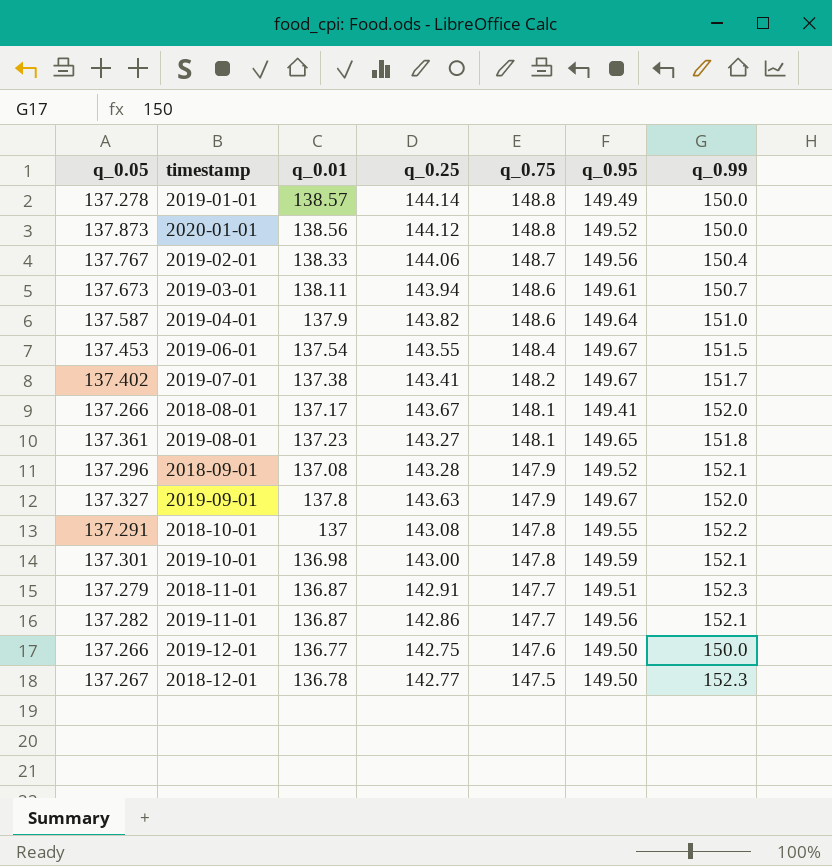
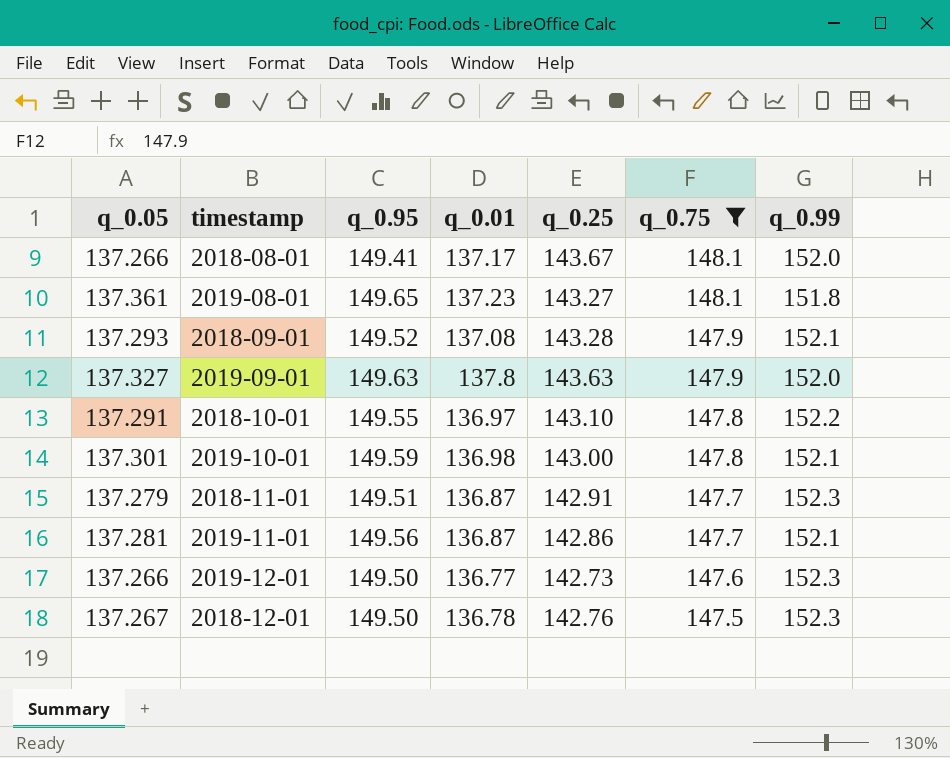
filter: none -> q_0.75 <= 148.1
column q_0.95 | position: 6 -> 3
2018-09-01 | q_0.05: 137.296 -> 137.293
2019-09-01 | q_0.95: 149.67 -> 149.63
2018-10-01 | q_0.01: 137 -> 136.97
2018-10-01 | q_0.25: 143.08 -> 143.10
2019-11-01 | q_0.05: 137.282 -> 137.281
2019-12-01 | q_0.25: 142.75 -> 142.73
2019-12-01 | q_0.99: 150.0 -> 152.3
2018-12-01 | q_0.25: 142.77 -> 142.76

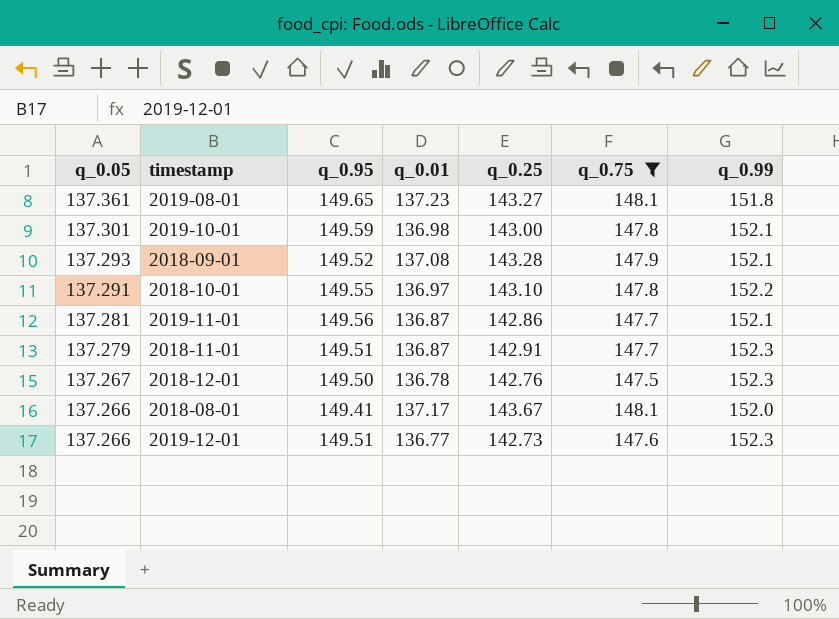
row order: q_0.75 descending -> q_0.05 descending
row 2019-09-01: 137.327 | 149.63 | 137.8 | 143.63 | 147.9 | 152.0 -> none
2019-12-01 | q_0.95: 149.50 -> 149.51

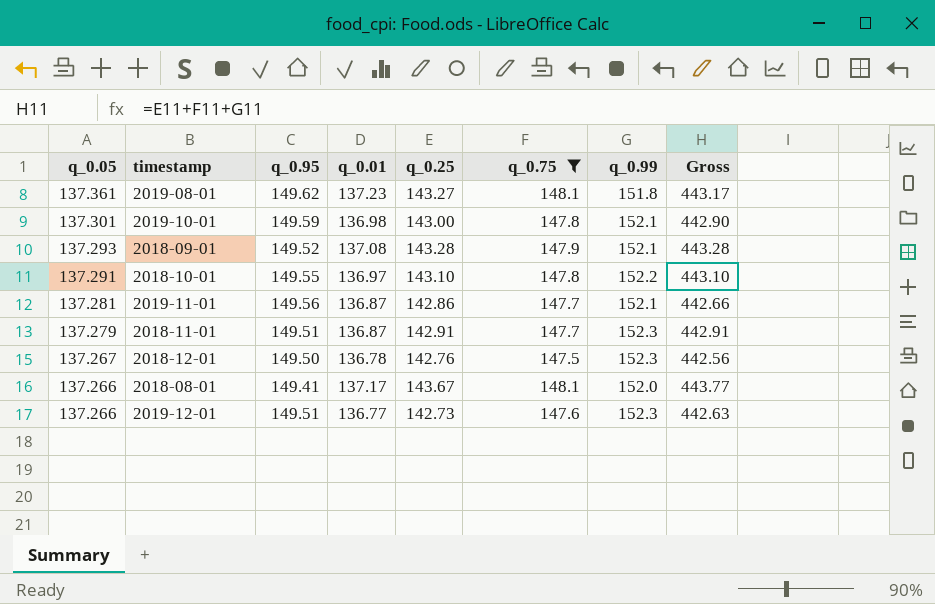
column Gross | formula: none -> [q_0.25] + [q_0.75] + [q_0.99]
2019-08-01 | q_0.95: 149.65 -> 149.62

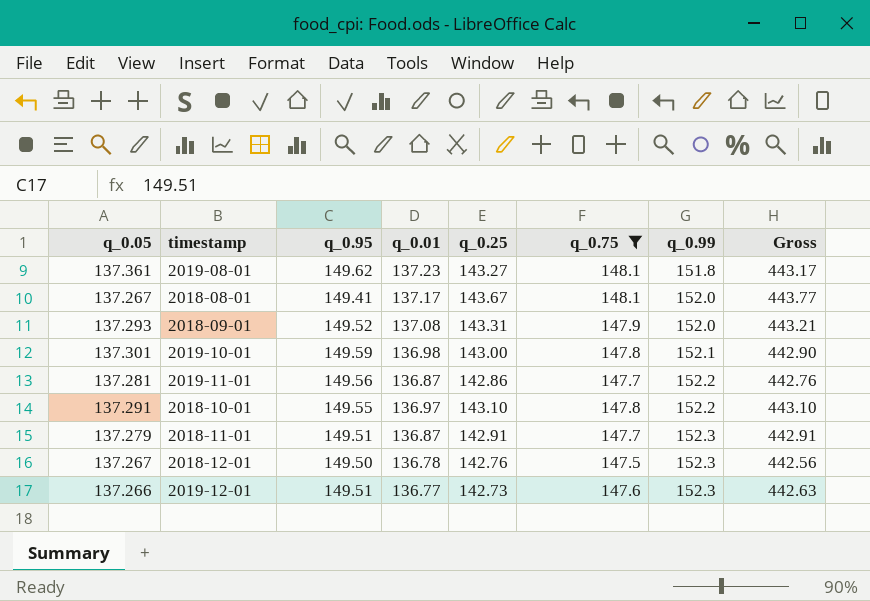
row order: q_0.05 descending -> q_0.99 ascending
2018-08-01 | q_0.05: 137.266 -> 137.267
2018-09-01 | q_0.25: 143.28 -> 143.31
2018-09-01 | q_0.99: 152.1 -> 152.0
2018-09-01 | Gross: 443.28 -> 443.21
2019-11-01 | q_0.99: 152.1 -> 152.2
2019-11-01 | Gross: 442.66 -> 442.76

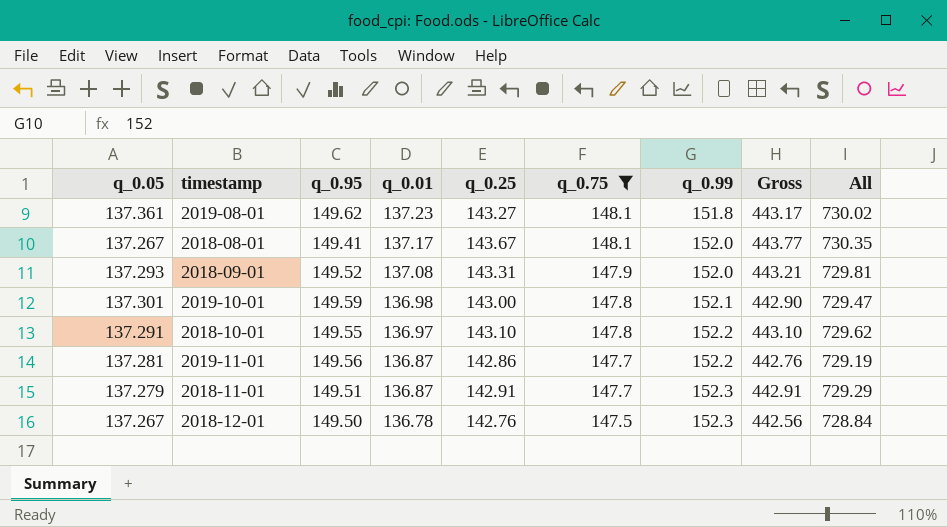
row order: q_0.99 ascending -> q_0.01 descending
column All | formula: none -> [q_0.95] + [q_0.01] + [q_0.25] + [q_0.75] + [q_0.99]
row 2019-12-01: 137.266 | 149.51 | 136.77 | 142.73 | 147.6 | 152.3 | 442.63 -> none

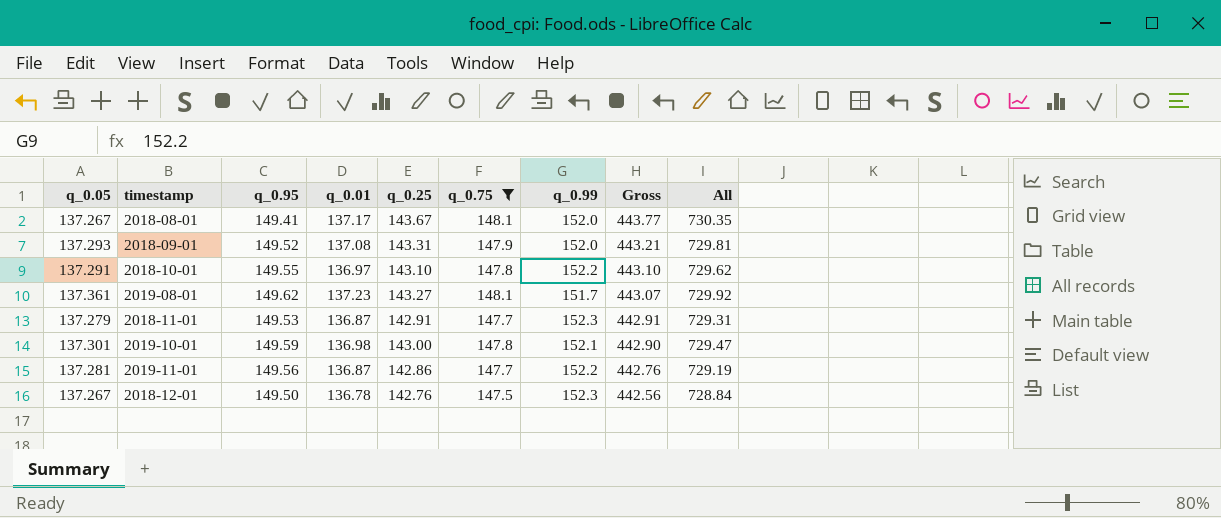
row order: q_0.01 descending -> Gross descending
2019-08-01 | q_0.99: 151.8 -> 151.7
2019-08-01 | Gross: 443.17 -> 443.07
2019-08-01 | All: 730.02 -> 729.92
2018-11-01 | q_0.95: 149.51 -> 149.53
2018-11-01 | All: 729.29 -> 729.31

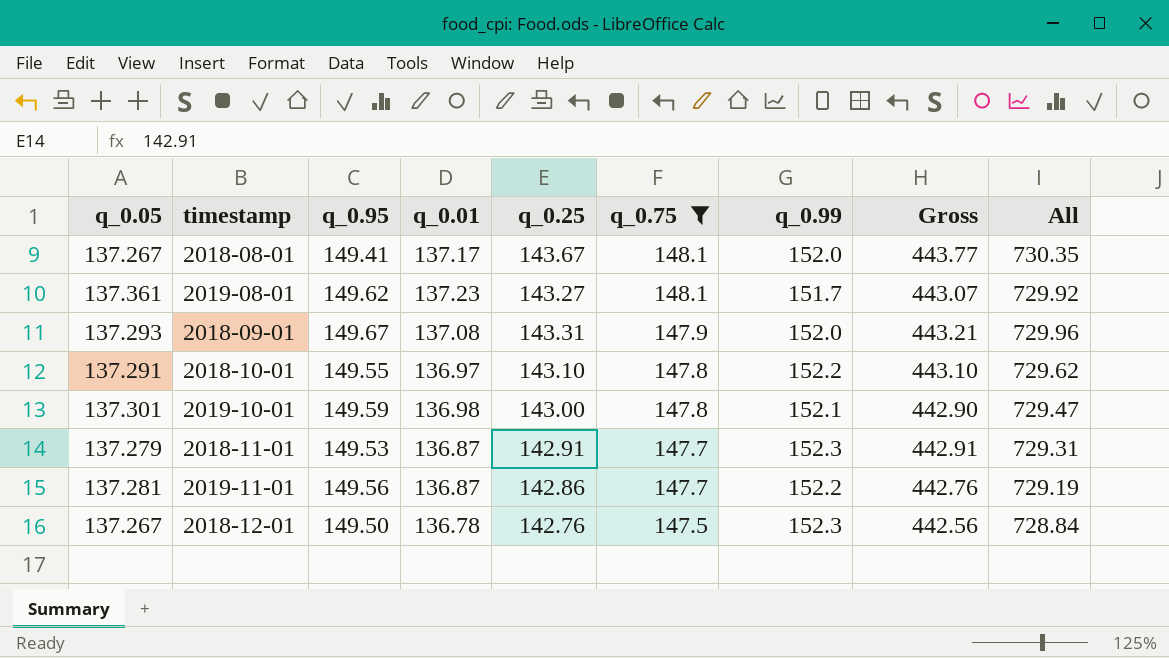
row order: Gross descending -> q_0.75 descending
2018-09-01 | q_0.95: 149.52 -> 149.67
2018-09-01 | All: 729.81 -> 729.96

